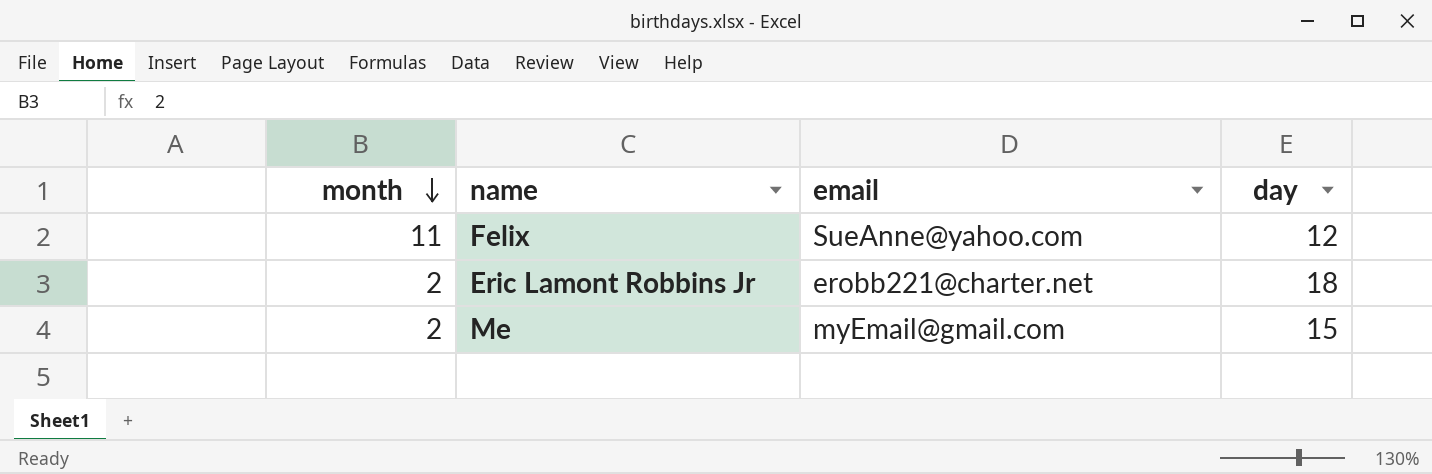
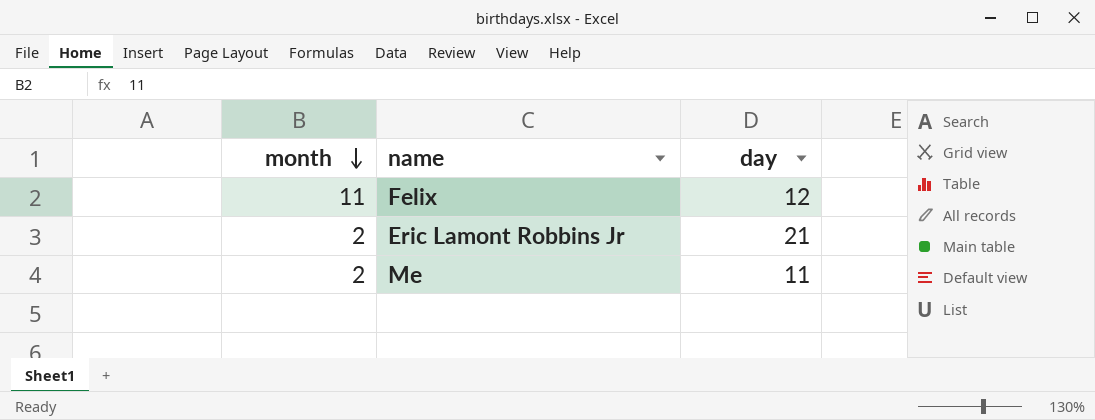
column email | position: 3 -> none
Eric Lamont Robbins Jr | day: 18 -> 21
Me | day: 15 -> 11

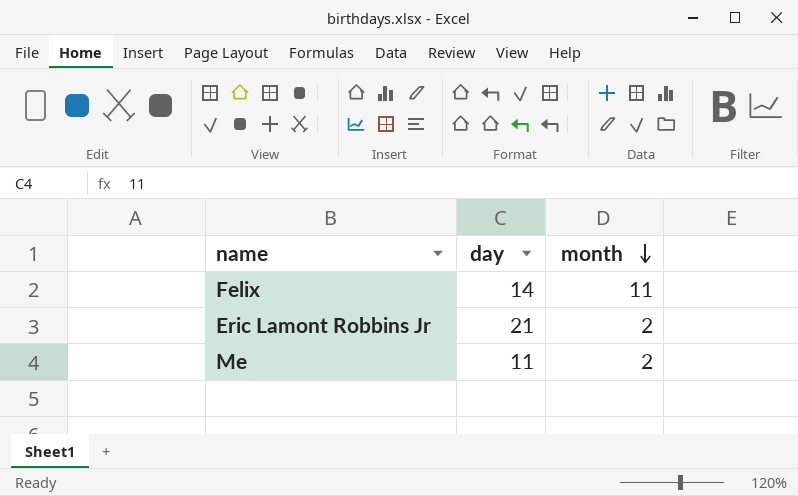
column month | position: 1 -> 3
Felix | day: 12 -> 14

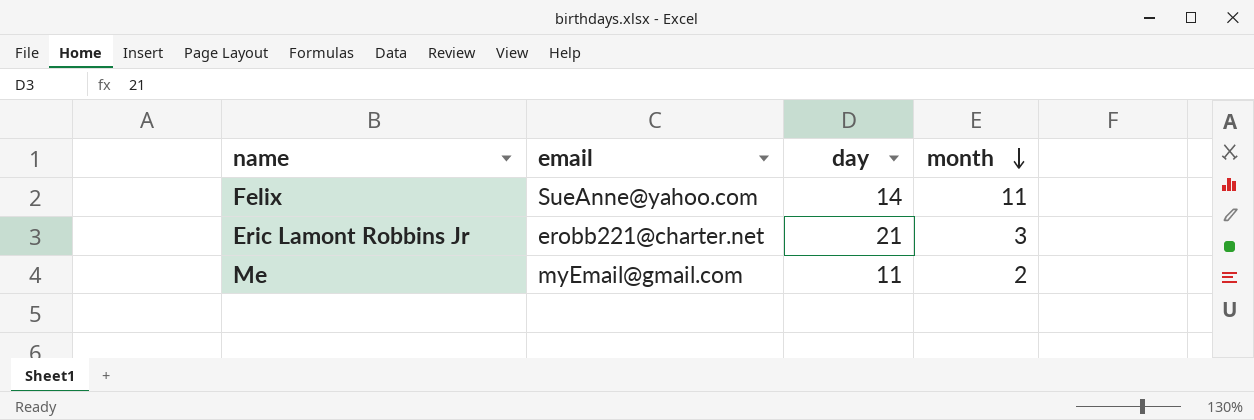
column email | position: none -> 2
Eric Lamont Robbins Jr | month: 2 -> 3

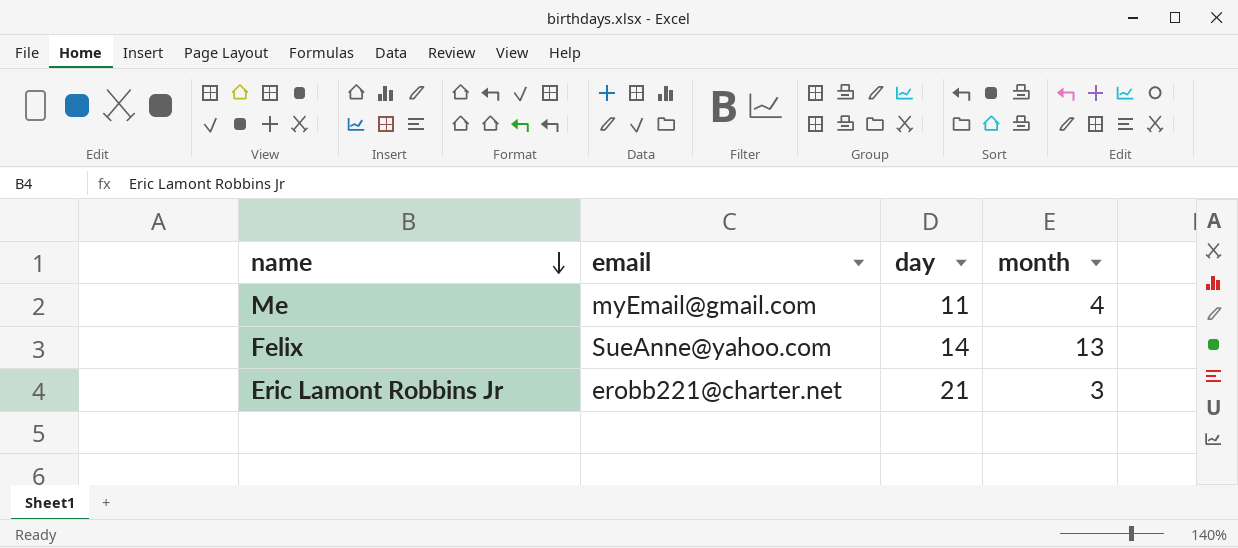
row order: month descending -> name descending
Me | month: 2 -> 4
Felix | month: 11 -> 13

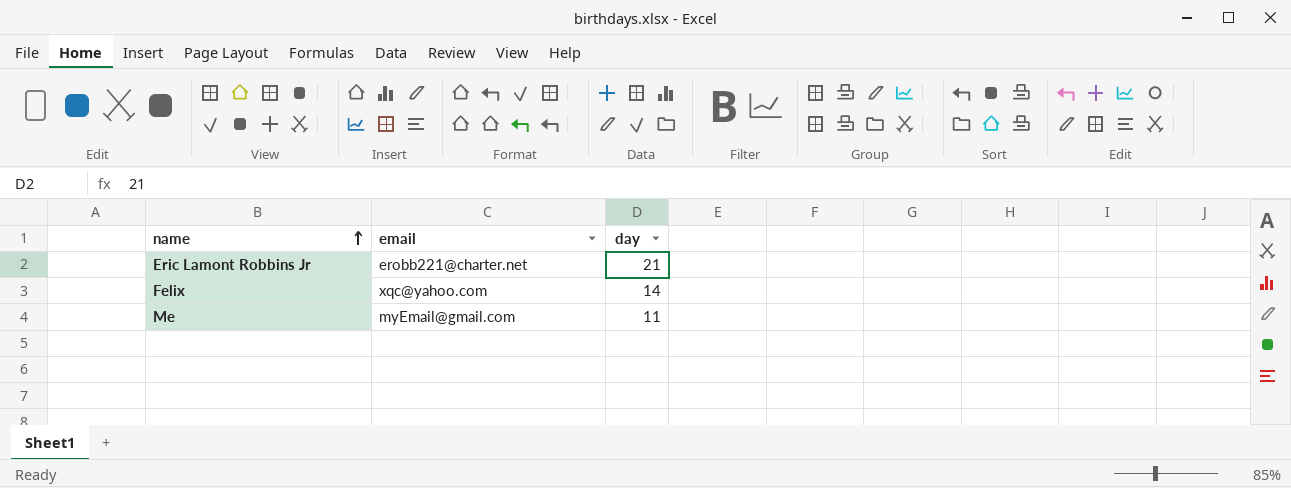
row order: name descending -> name ascending
column month | position: 4 -> none
Felix | email: SueAnne@yahoo.com -> xqc@yahoo.com

